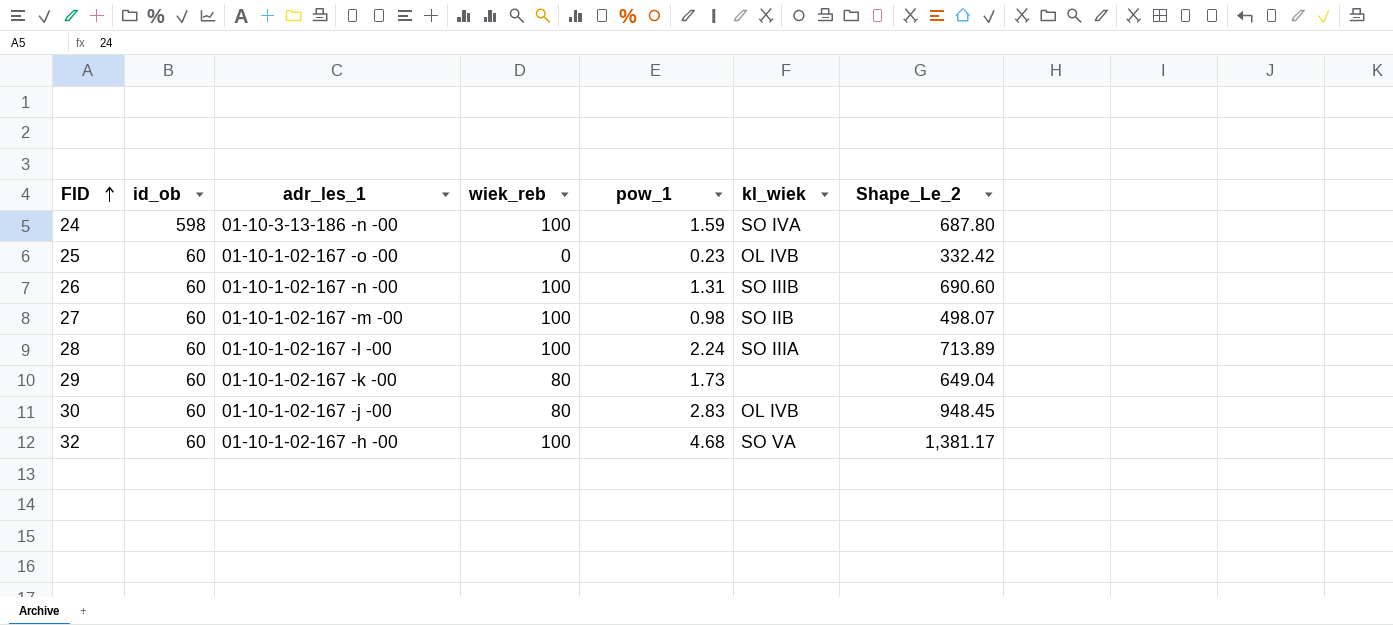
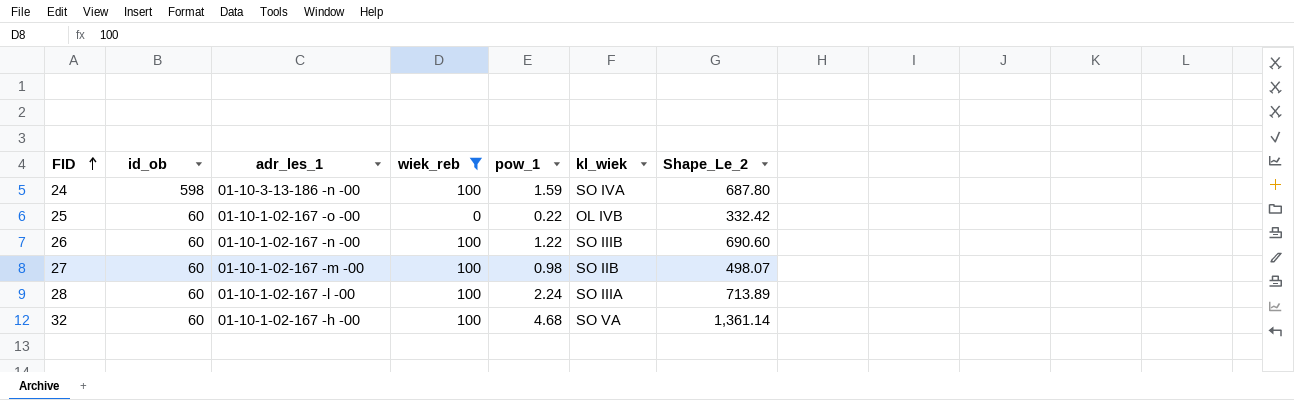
filter: none -> wiek_reb != 80
25 | pow_1: 0.23 -> 0.22
26 | pow_1: 1.31 -> 1.22
32 | Shape_Le_2: 1,381.17 -> 1,361.14

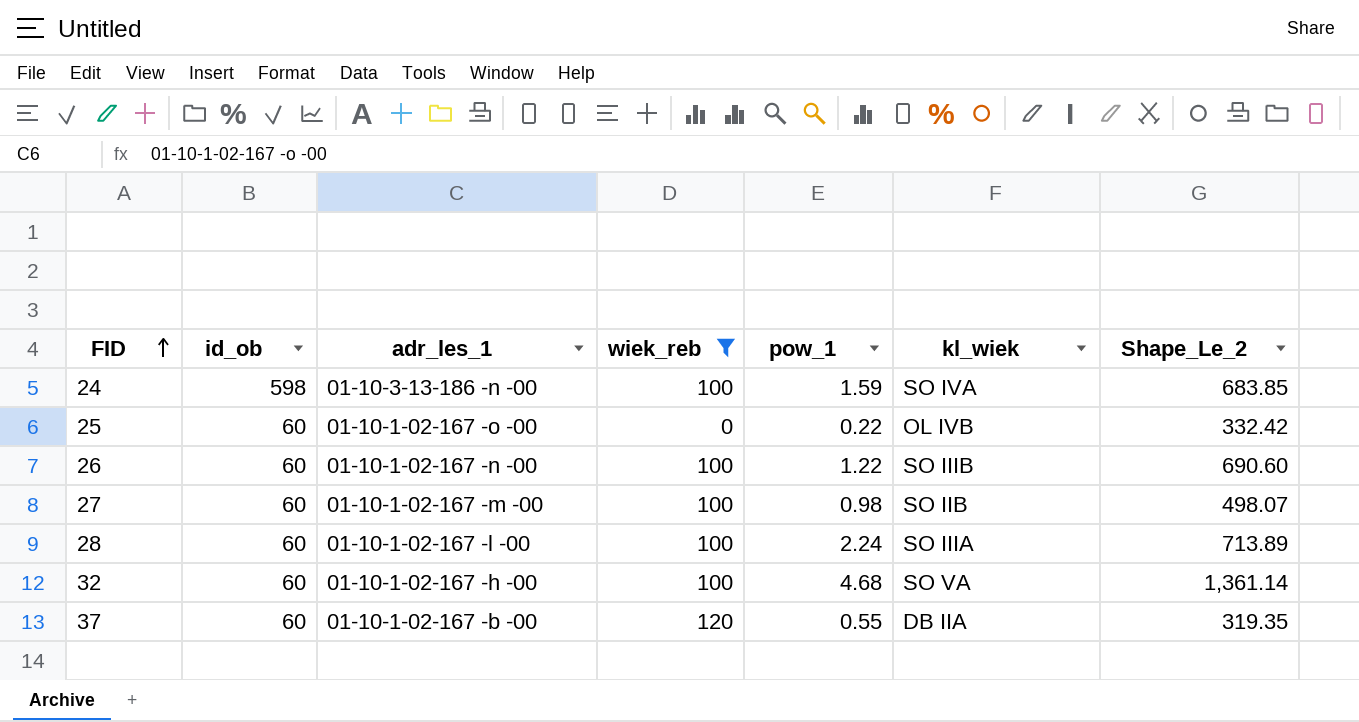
24 | Shape_Le_2: 687.80 -> 683.85
row 37: none -> 60 | 01-10-1-02-167 -b -00 | 120 | 0.55 | DB IIA | 319.35

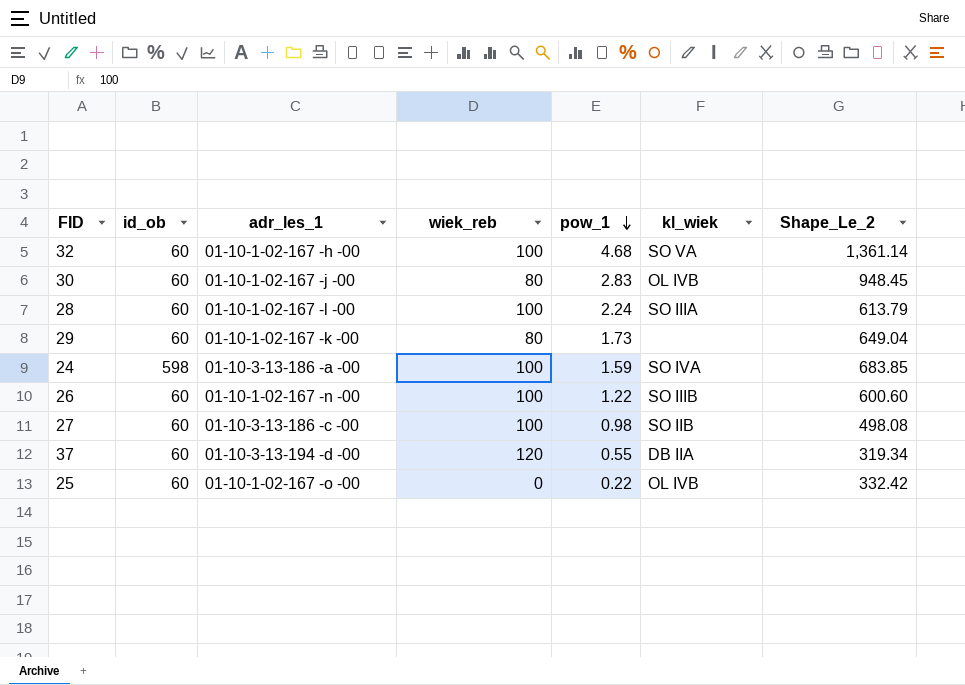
filter: wiek_reb != 80 -> none
row order: FID ascending -> pow_1 descending
28 | Shape_Le_2: 713.89 -> 613.79
24 | adr_les_1: 01-10-3-13-186 -n -00 -> 01-10-3-13-186 -a -00
26 | Shape_Le_2: 690.60 -> 600.60
27 | adr_les_1: 01-10-1-02-167 -m -00 -> 01-10-3-13-186 -c -00
27 | Shape_Le_2: 498.07 -> 498.08
37 | adr_les_1: 01-10-1-02-167 -b -00 -> 01-10-3-13-194 -d -00
37 | Shape_Le_2: 319.35 -> 319.34

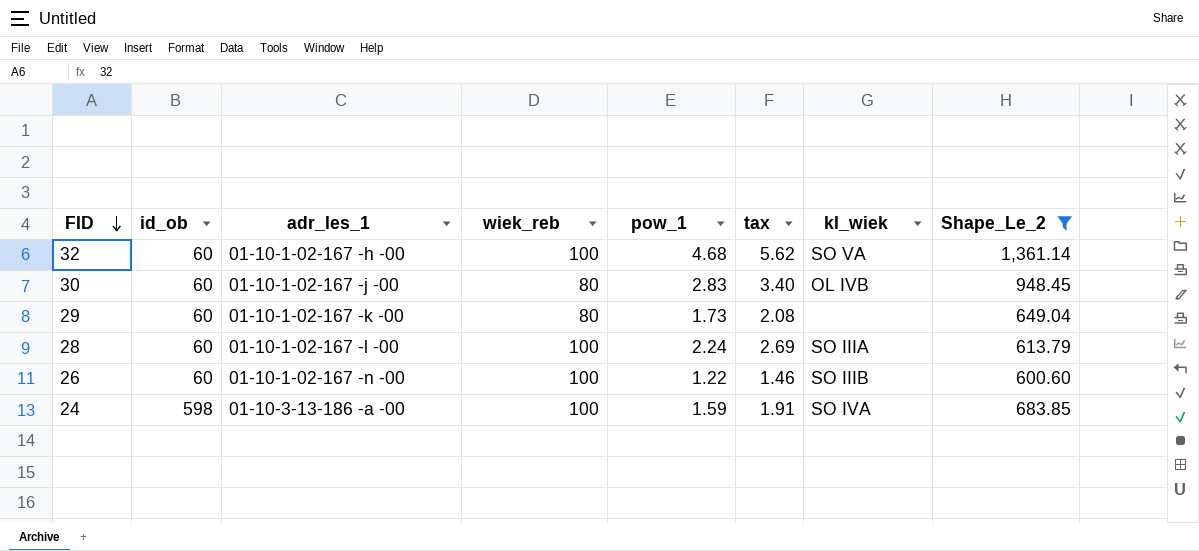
filter: none -> Shape_Le_2 >= 600.60
row order: pow_1 descending -> FID descending
column tax | formula: none -> [pow_1] * 1.2

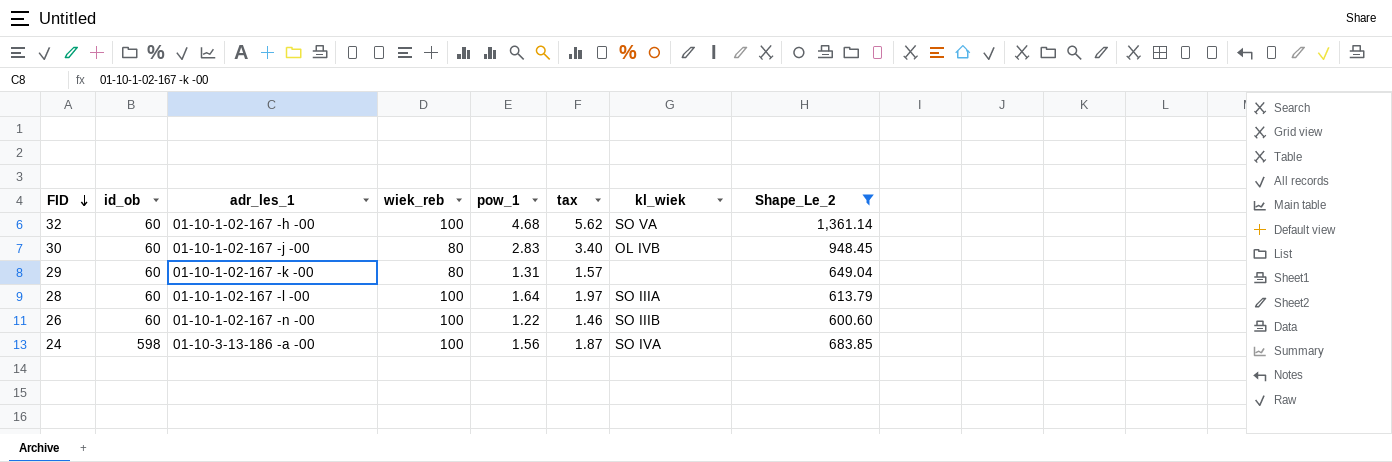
29 | pow_1: 1.73 -> 1.31
29 | tax: 2.08 -> 1.57
28 | pow_1: 2.24 -> 1.64
28 | tax: 2.69 -> 1.97
24 | pow_1: 1.59 -> 1.56
24 | tax: 1.91 -> 1.87

